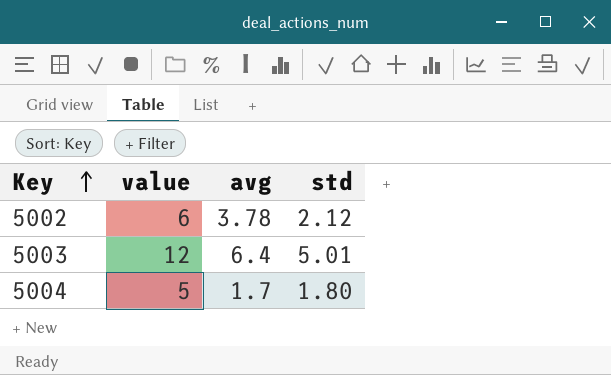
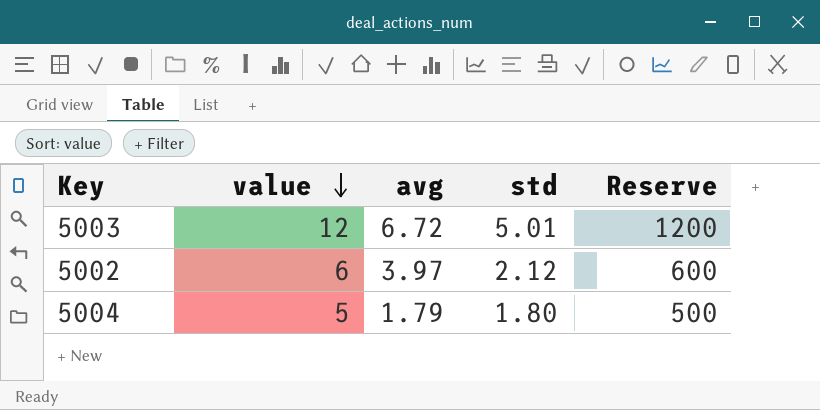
row order: Key ascending -> value descending
column Reserve | formula: none -> [value] * 100
5003 | avg: 6.4 -> 6.72
5002 | avg: 3.78 -> 3.97
5004 | avg: 1.7 -> 1.79

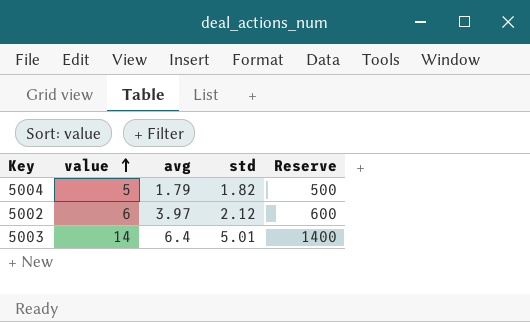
row order: value descending -> value ascending
5004 | std: 1.80 -> 1.82
5003 | value: 12 -> 14
5003 | avg: 6.72 -> 6.4
5003 | Reserve: 1200 -> 1400

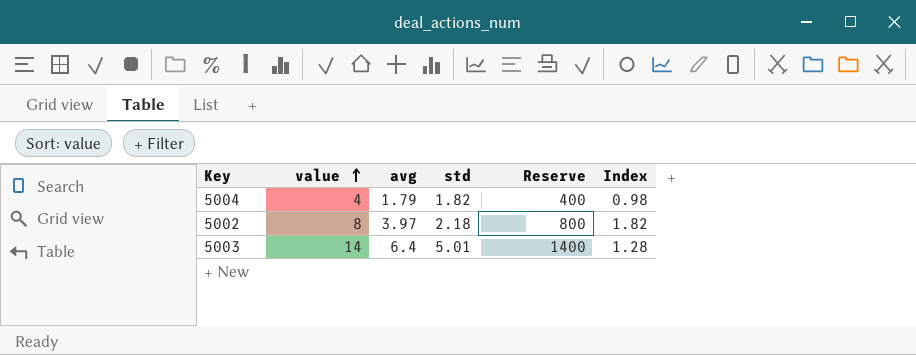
column Index | formula: none -> [avg] / [std]
5004 | value: 5 -> 4
5004 | Reserve: 500 -> 400
5002 | value: 6 -> 8
5002 | std: 2.12 -> 2.18
5002 | Reserve: 600 -> 800

